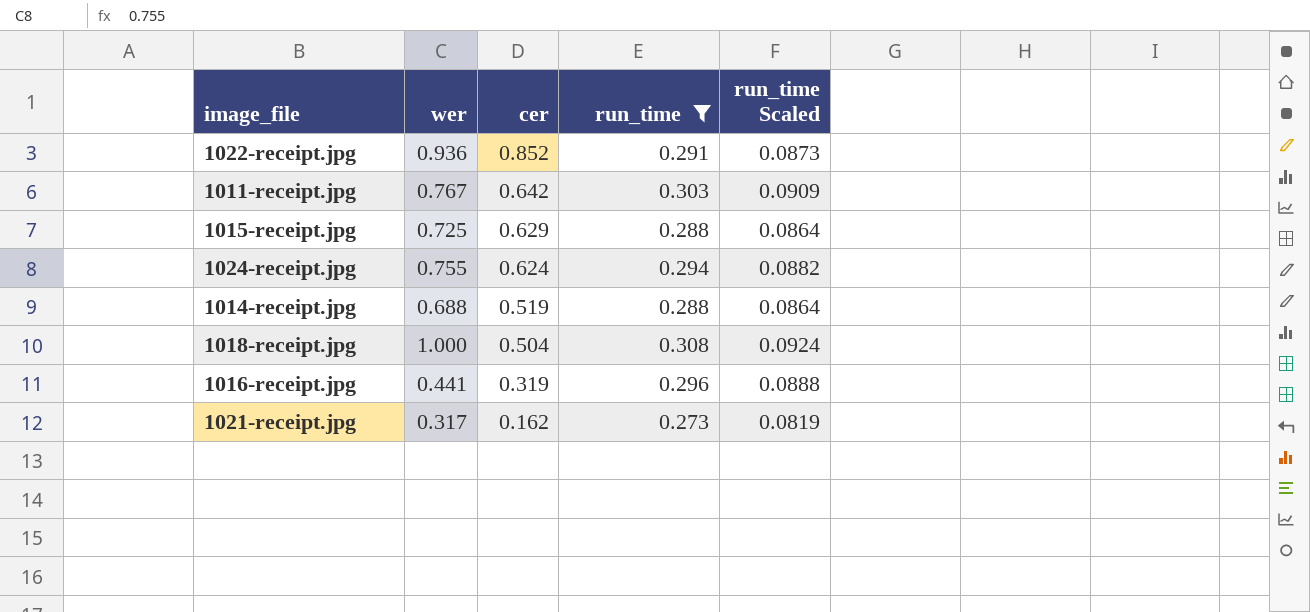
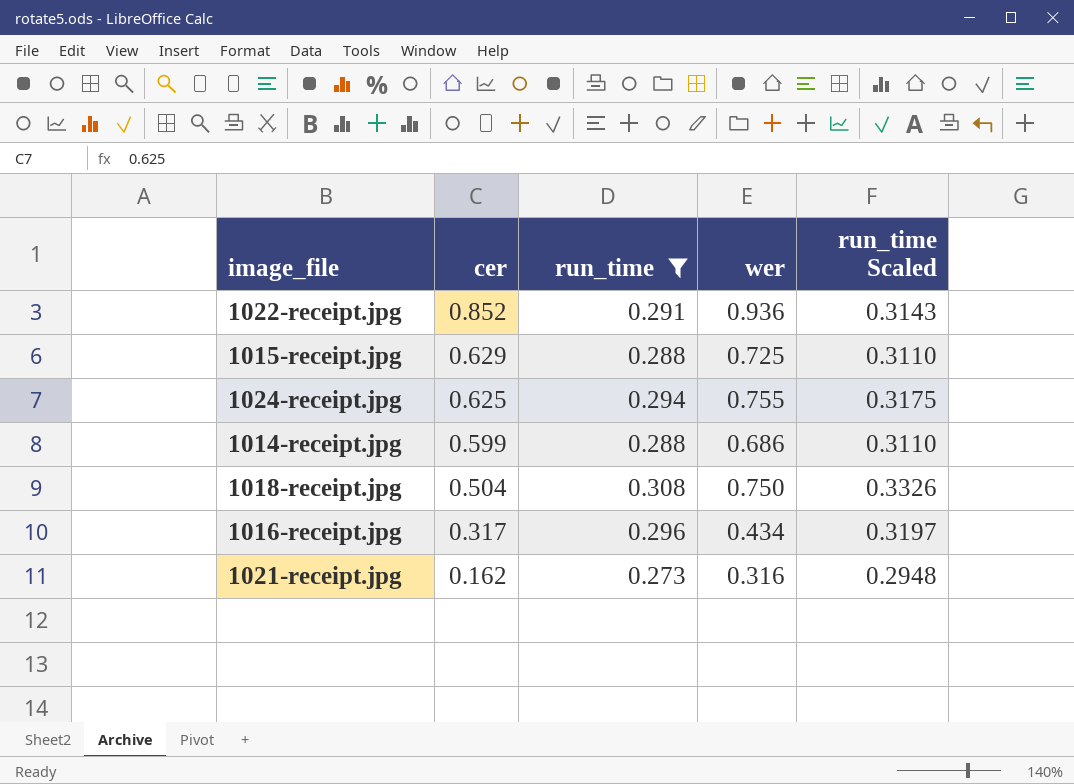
column wer | position: 2 -> 4
column run_time Scaled | formula: [run_time] * 0.3 -> [run_time] * 1.08
row 1011-receipt.jpg: 0.767 | 0.642 | 0.303 | 0.0909 -> none
1024-receipt.jpg | cer: 0.624 -> 0.625
1014-receipt.jpg | cer: 0.519 -> 0.599
1014-receipt.jpg | wer: 0.688 -> 0.686
1018-receipt.jpg | wer: 1.000 -> 0.750
1016-receipt.jpg | cer: 0.319 -> 0.317
1016-receipt.jpg | wer: 0.441 -> 0.434
1021-receipt.jpg | wer: 0.317 -> 0.316

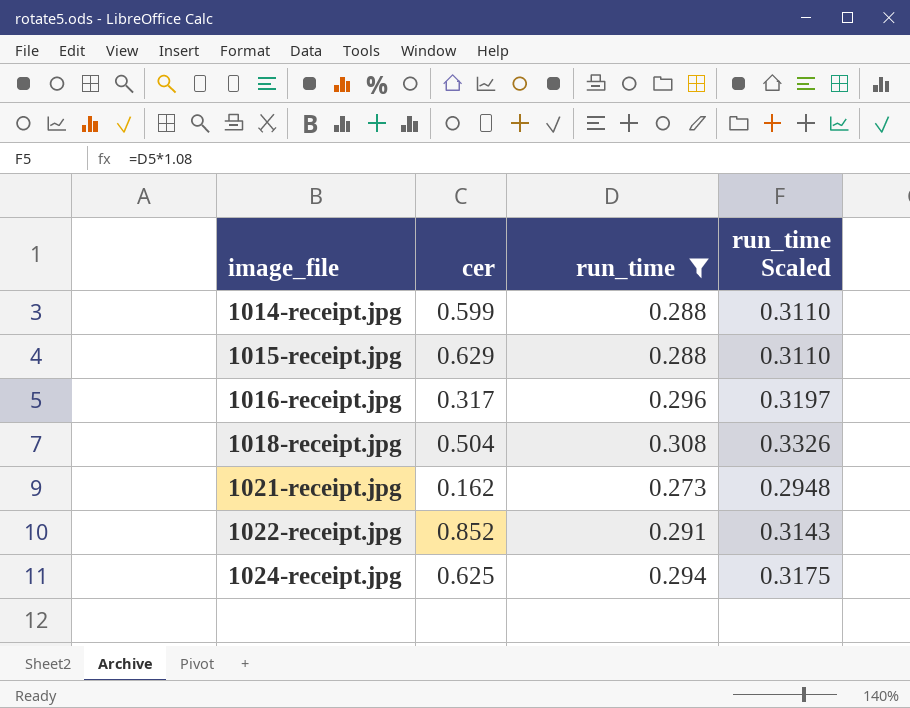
row order: cer descending -> image_file ascending
column wer | position: 4 -> none

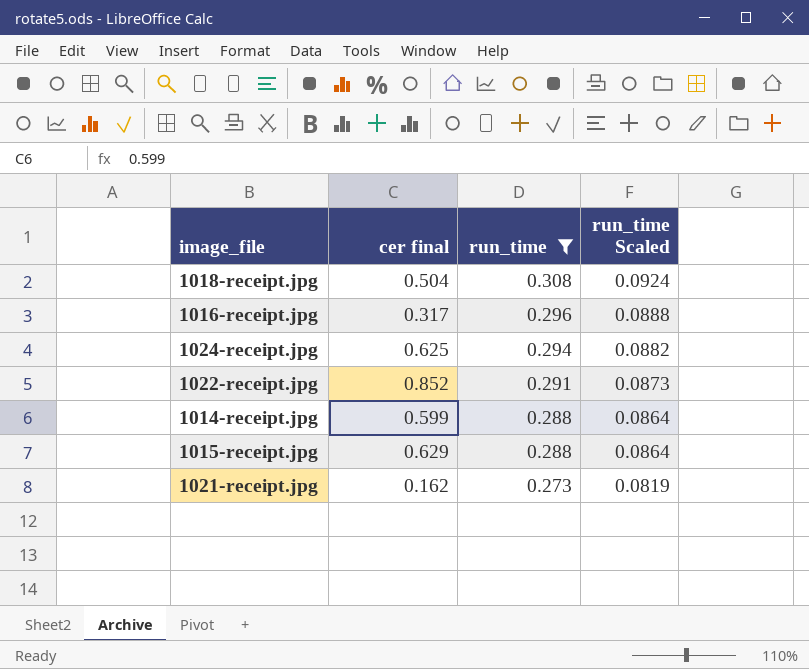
row order: image_file ascending -> run_time descending
column name: cer -> cer final
column run_time Scaled | formula: [run_time] * 1.08 -> [run_time] * 0.3

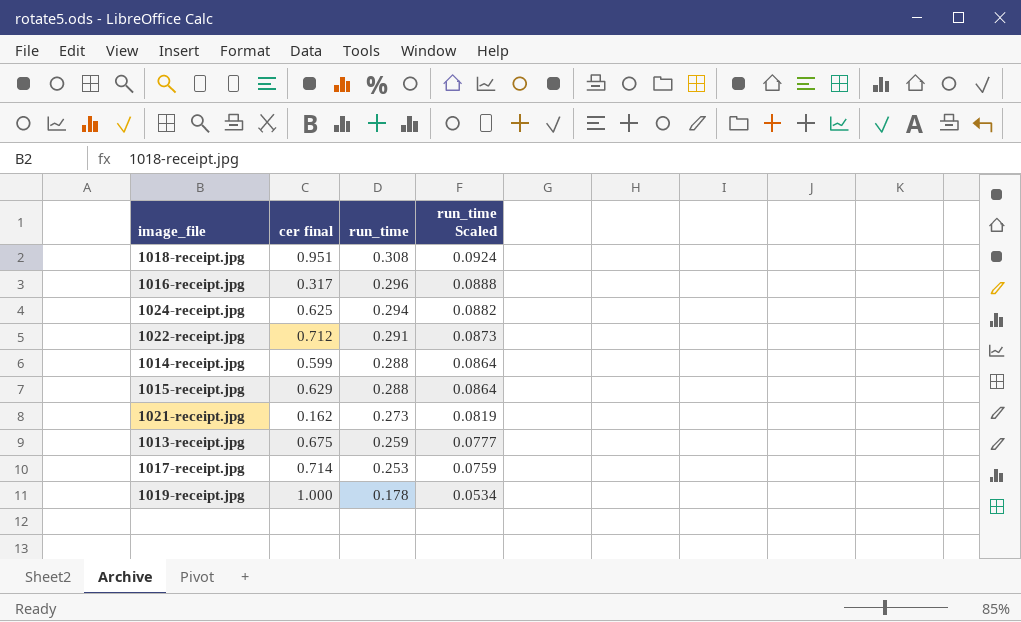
filter: run_time >= 0.273 -> none
1018-receipt.jpg | cer final: 0.504 -> 0.951
1022-receipt.jpg | cer final: 0.852 -> 0.712

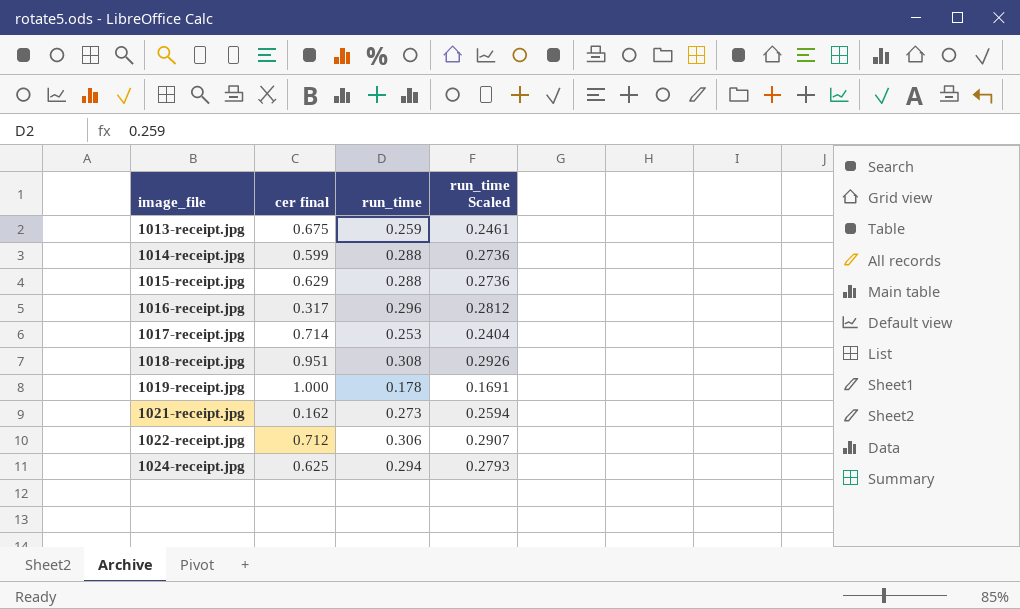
row order: run_time descending -> image_file ascending
column run_time Scaled | formula: [run_time] * 0.3 -> [run_time] * 0.95
1022-receipt.jpg | run_time: 0.291 -> 0.306

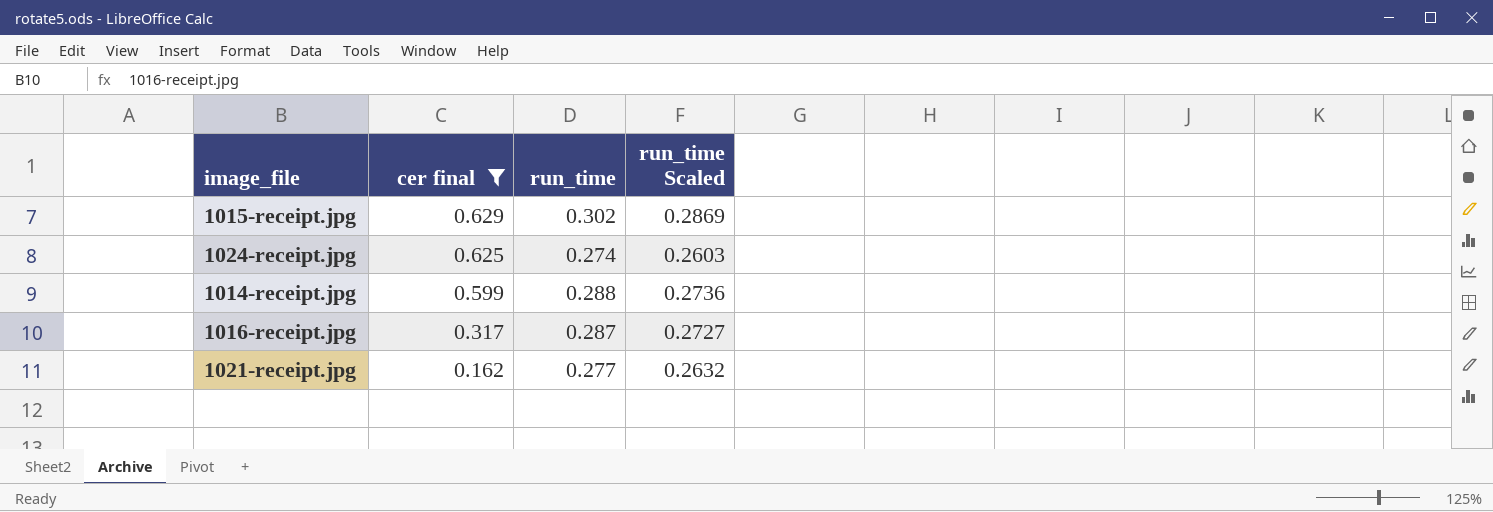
filter: none -> cer final <= 0.629
row order: image_file ascending -> cer final descending
1015-receipt.jpg | run_time: 0.288 -> 0.302
1015-receipt.jpg | run_time Scaled: 0.2736 -> 0.2869
1024-receipt.jpg | run_time: 0.294 -> 0.274
1024-receipt.jpg | run_time Scaled: 0.2793 -> 0.2603
1016-receipt.jpg | run_time: 0.296 -> 0.287
1016-receipt.jpg | run_time Scaled: 0.2812 -> 0.2727
1021-receipt.jpg | run_time: 0.273 -> 0.277
1021-receipt.jpg | run_time Scaled: 0.2594 -> 0.2632

